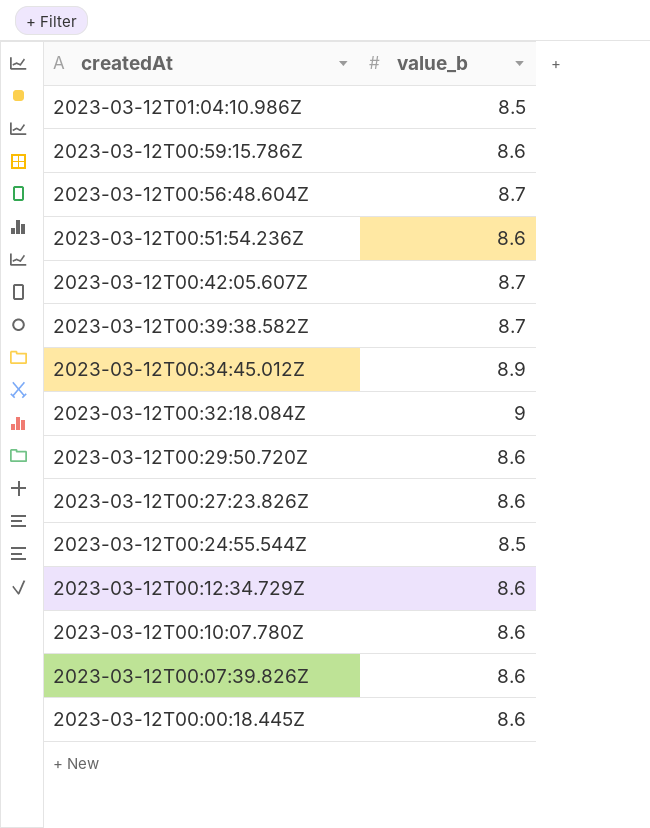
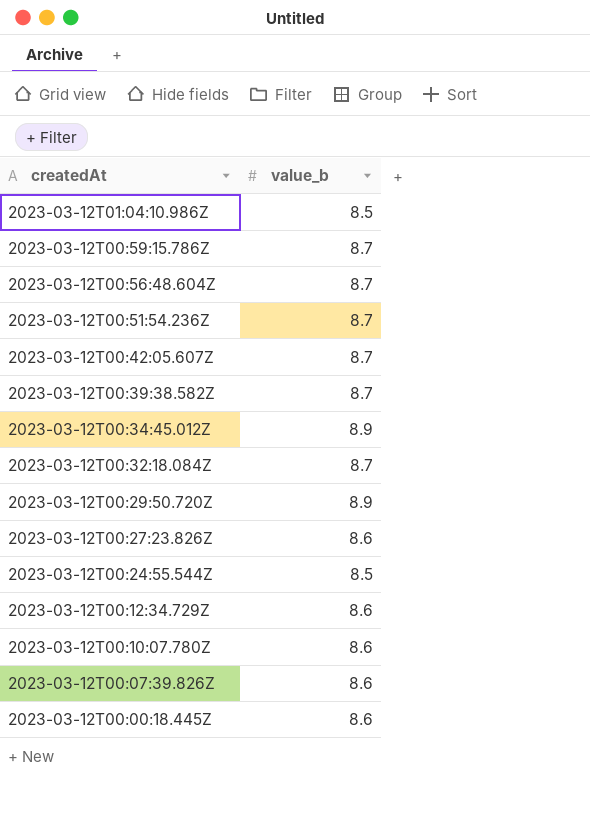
2023-03-12T00:59:15.786Z | value_b: 8.6 -> 8.7
2023-03-12T00:51:54.236Z | value_b: 8.6 -> 8.7
2023-03-12T00:32:18.084Z | value_b: 9 -> 8.7
2023-03-12T00:29:50.720Z | value_b: 8.6 -> 8.9

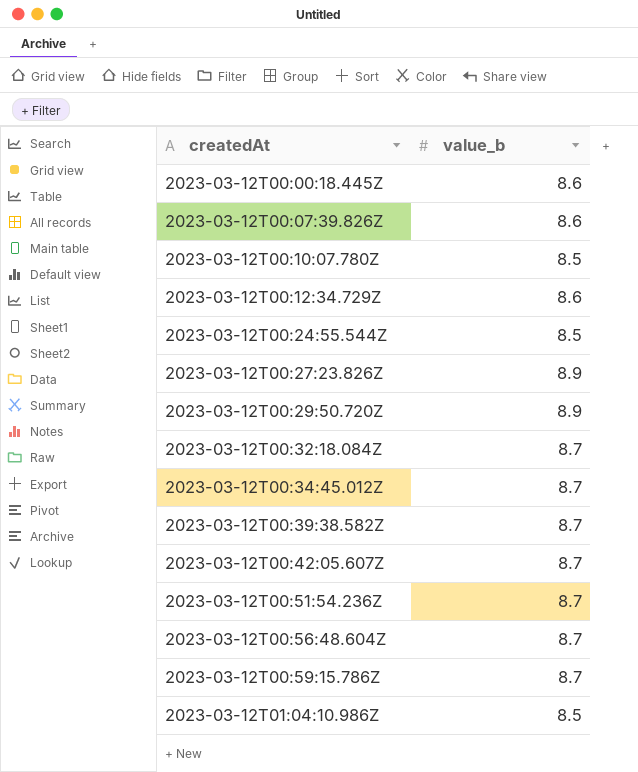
row order: createdAt descending -> createdAt ascending
2023-03-12T00:10:07.780Z | value_b: 8.6 -> 8.5
2023-03-12T00:27:23.826Z | value_b: 8.6 -> 8.9
2023-03-12T00:34:45.012Z | value_b: 8.9 -> 8.7

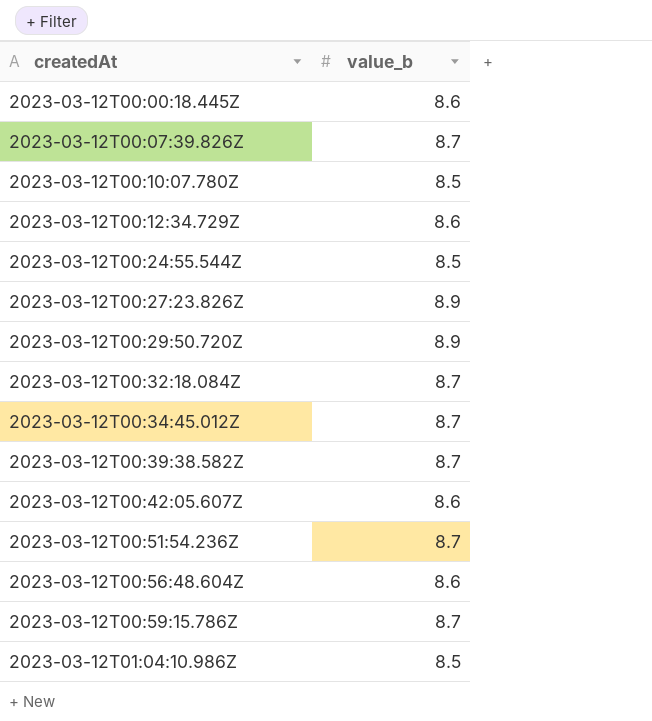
2023-03-12T00:07:39.826Z | value_b: 8.6 -> 8.7
2023-03-12T00:42:05.607Z | value_b: 8.7 -> 8.6
2023-03-12T00:56:48.604Z | value_b: 8.7 -> 8.6

